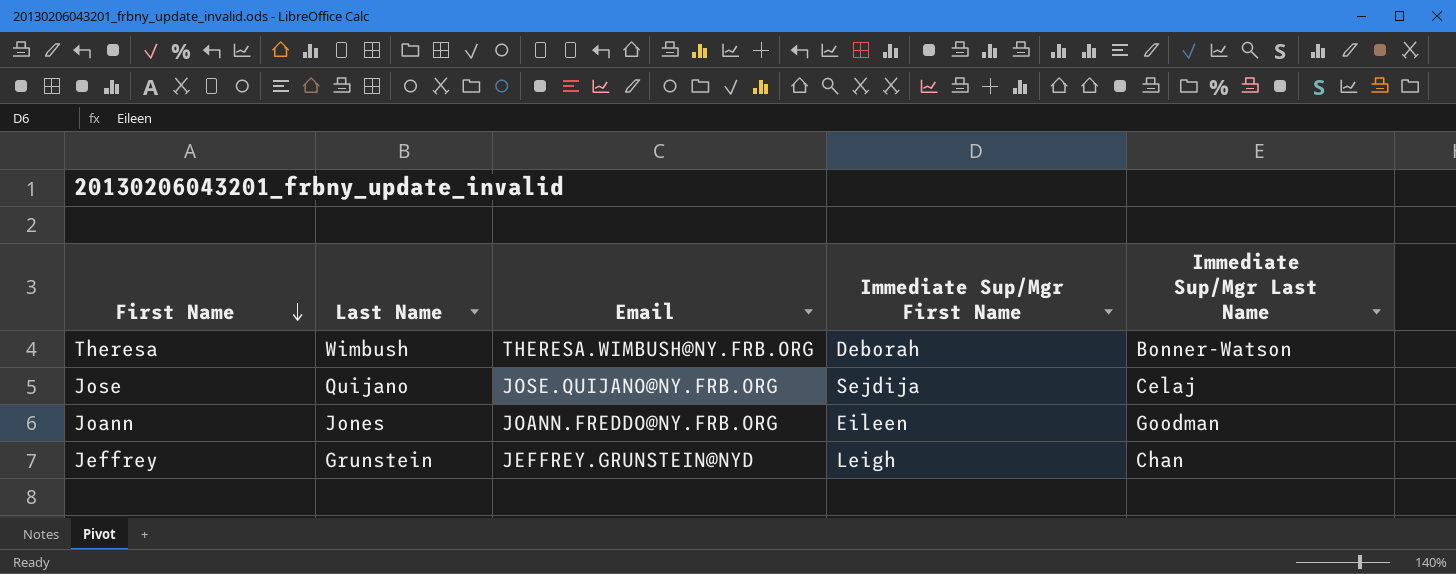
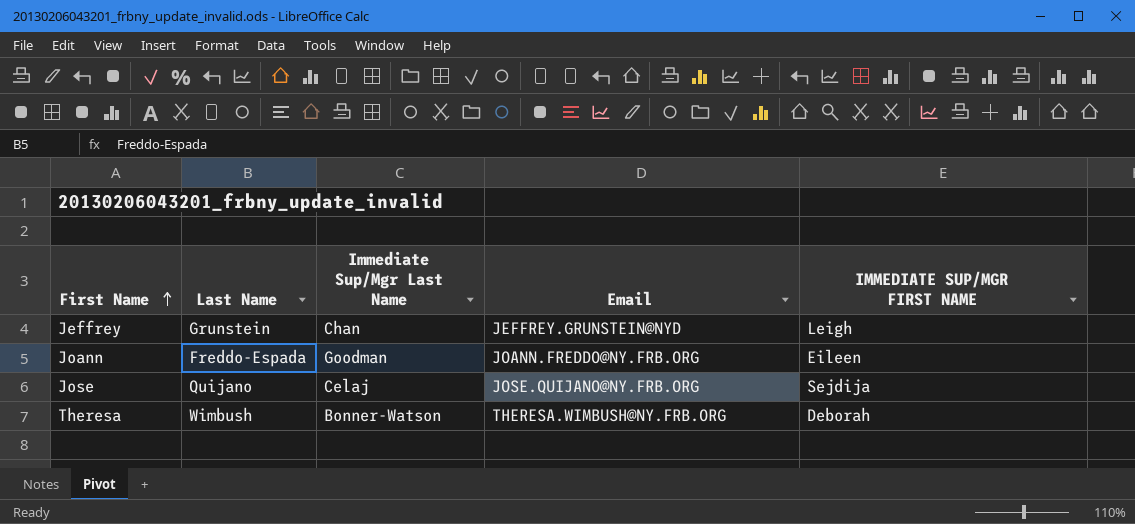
row order: First Name descending -> First Name ascending
column Immediate Sup/Mgr Last Name | position: 5 -> 3
column name: Immediate Sup/Mgr First Name -> IMMEDIATE SUP/MGR FIRST NAME
Joann | Last Name: Jones -> Freddo-Espada

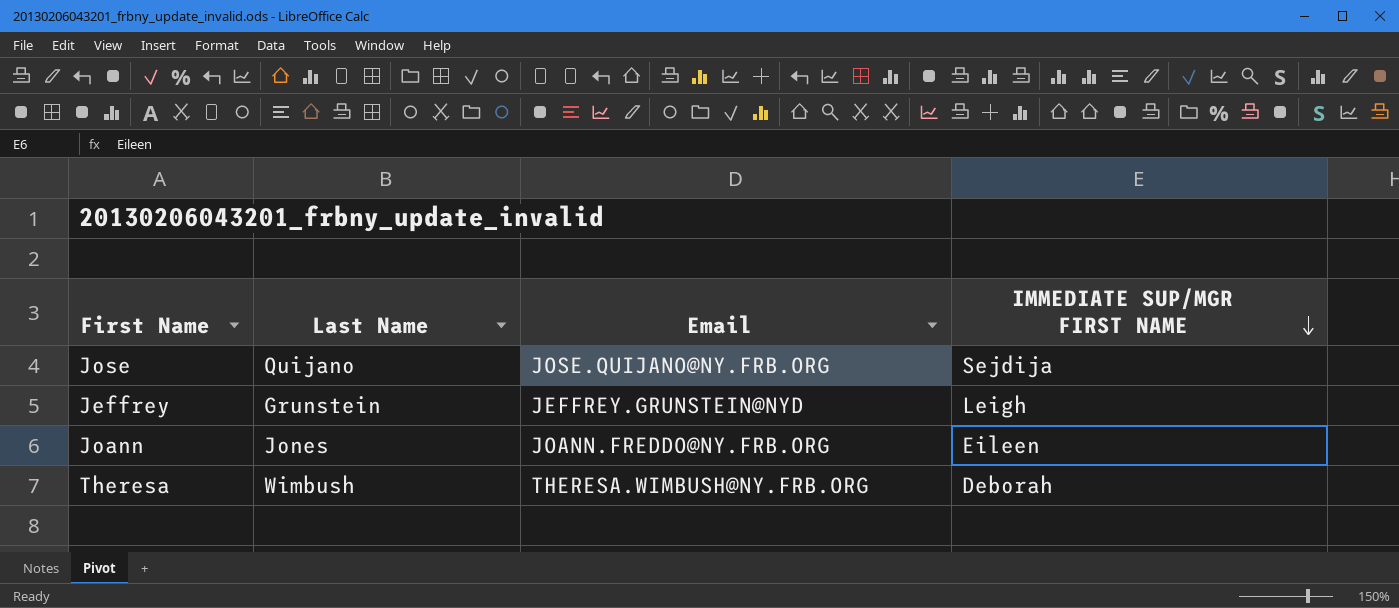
row order: First Name ascending -> IMMEDIATE SUP/MGR FIRST NAME descending
column Immediate Sup/Mgr Last Name | position: 3 -> none
Joann | Last Name: Freddo-Espada -> Jones

